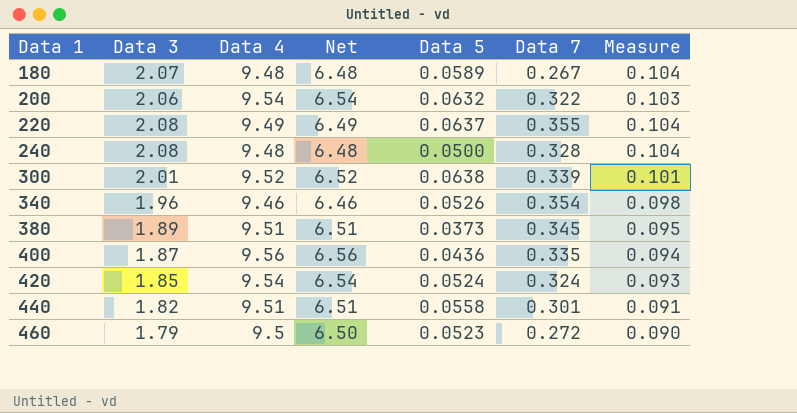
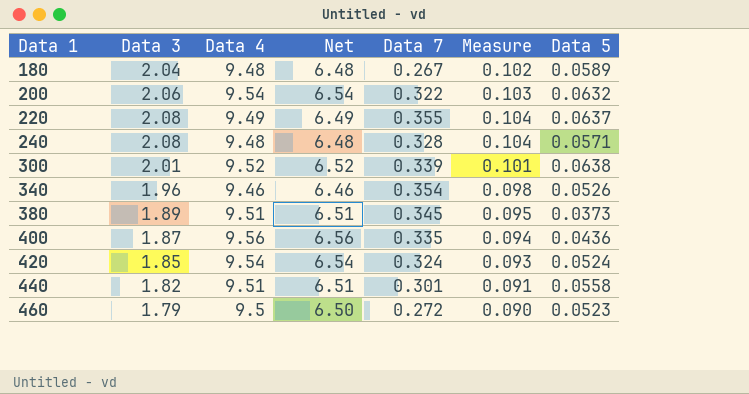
column Data 5 | position: 5 -> 7
180 | Data 3: 2.07 -> 2.04
180 | Measure: 0.104 -> 0.102
240 | Data 5: 0.0500 -> 0.0571

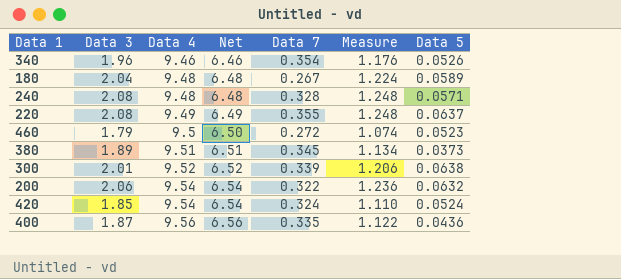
row order: Data 1 ascending -> Data 4 ascending
column Measure | formula: [Data 3] * 0.05 -> [Data 3] * 0.6
row 440: 1.82 | 9.51 | 6.51 | 0.301 | 0.091 | 0.0558 -> none

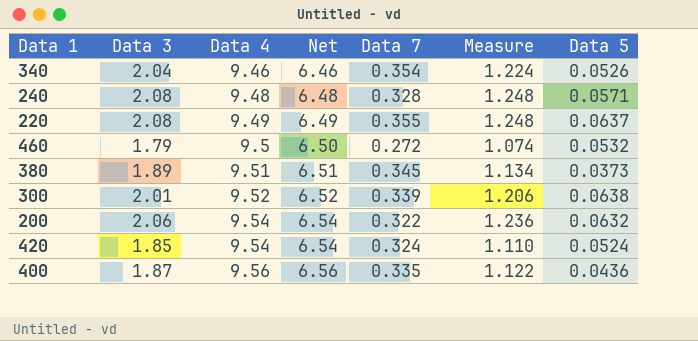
row 180: 2.04 | 9.48 | 6.48 | 0.267 | 1.224 | 0.0589 -> none
340 | Data 3: 1.96 -> 2.04
340 | Measure: 1.176 -> 1.224
460 | Data 5: 0.0523 -> 0.0532

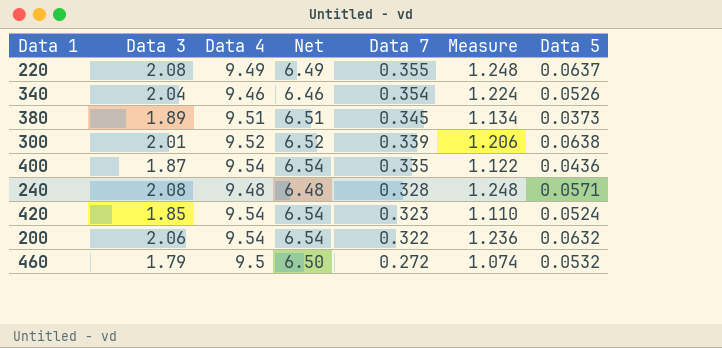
row order: Data 4 ascending -> Data 7 descending
400 | Data 4: 9.56 -> 9.54
400 | Net: 6.56 -> 6.54
420 | Data 7: 0.324 -> 0.323

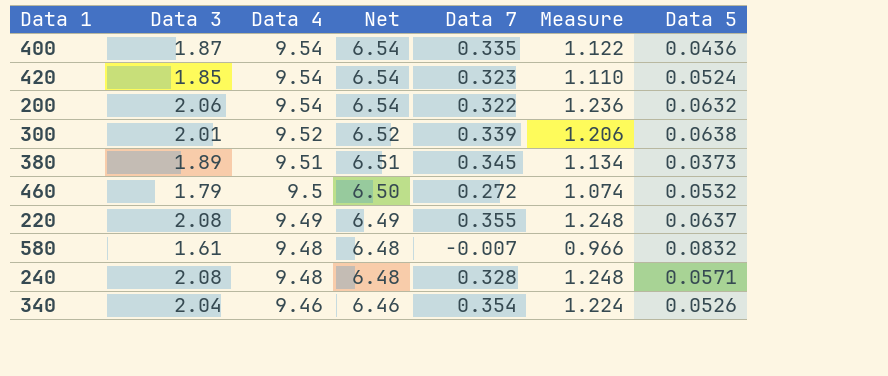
row order: Data 7 descending -> Data 4 descending
row 580: none -> 1.61 | 9.48 | 6.48 | -0.007 | 0.966 | 0.0832

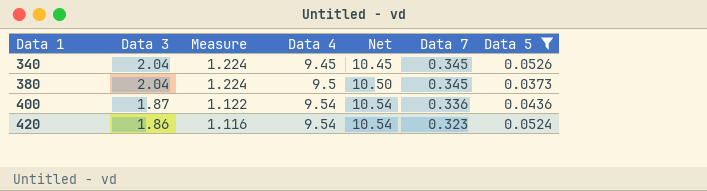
filter: none -> Data 5 <= 0.0526
row order: Data 4 descending -> Data 1 ascending
column Measure | position: 6 -> 3
column Net | formula: [Data 4] - 3 -> [Data 4] + 1
340 | Data 4: 9.46 -> 9.45
340 | Data 7: 0.354 -> 0.345
380 | Data 3: 1.89 -> 2.04
380 | Measure: 1.134 -> 1.224
380 | Data 4: 9.51 -> 9.5
400 | Data 7: 0.335 -> 0.336
420 | Data 3: 1.85 -> 1.86
420 | Measure: 1.110 -> 1.116

